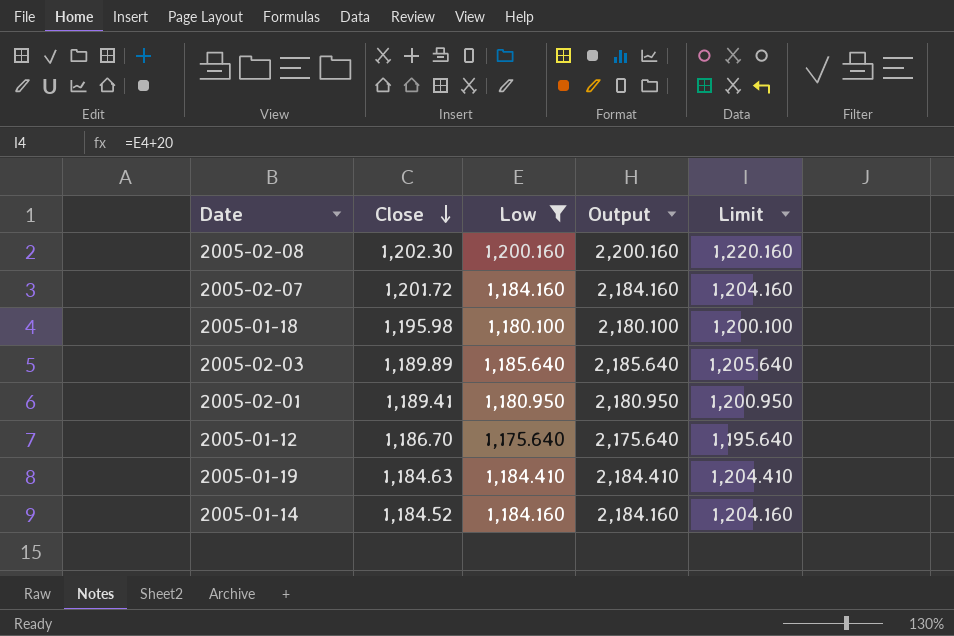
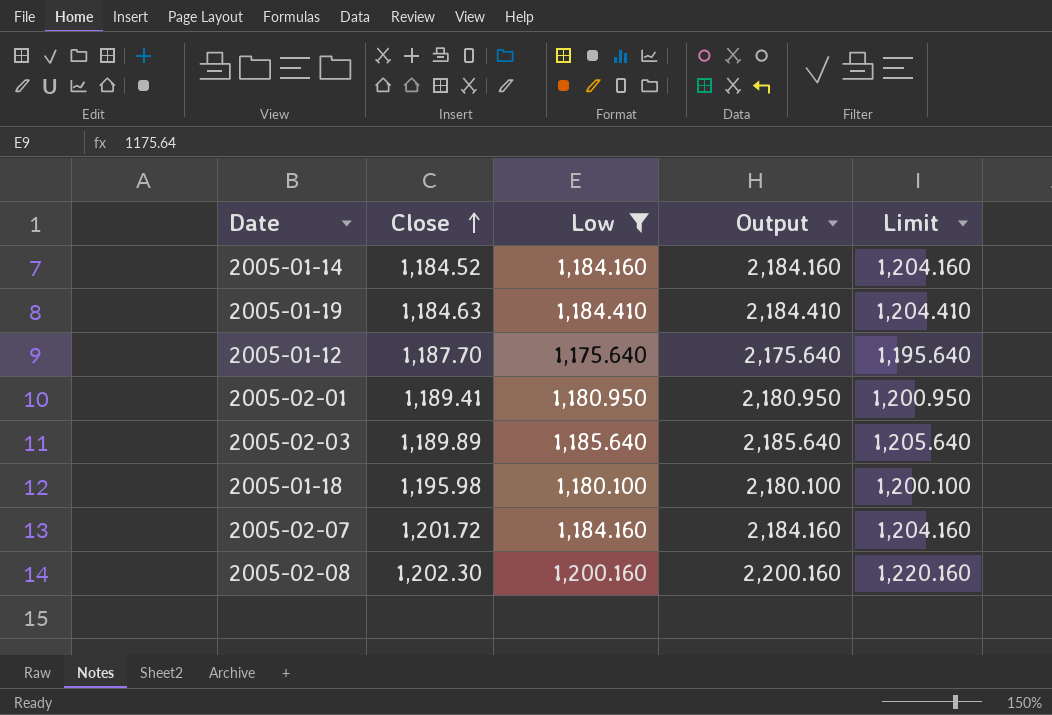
row order: Close descending -> Close ascending
2005-01-12 | Close: 1,186.70 -> 1,187.70

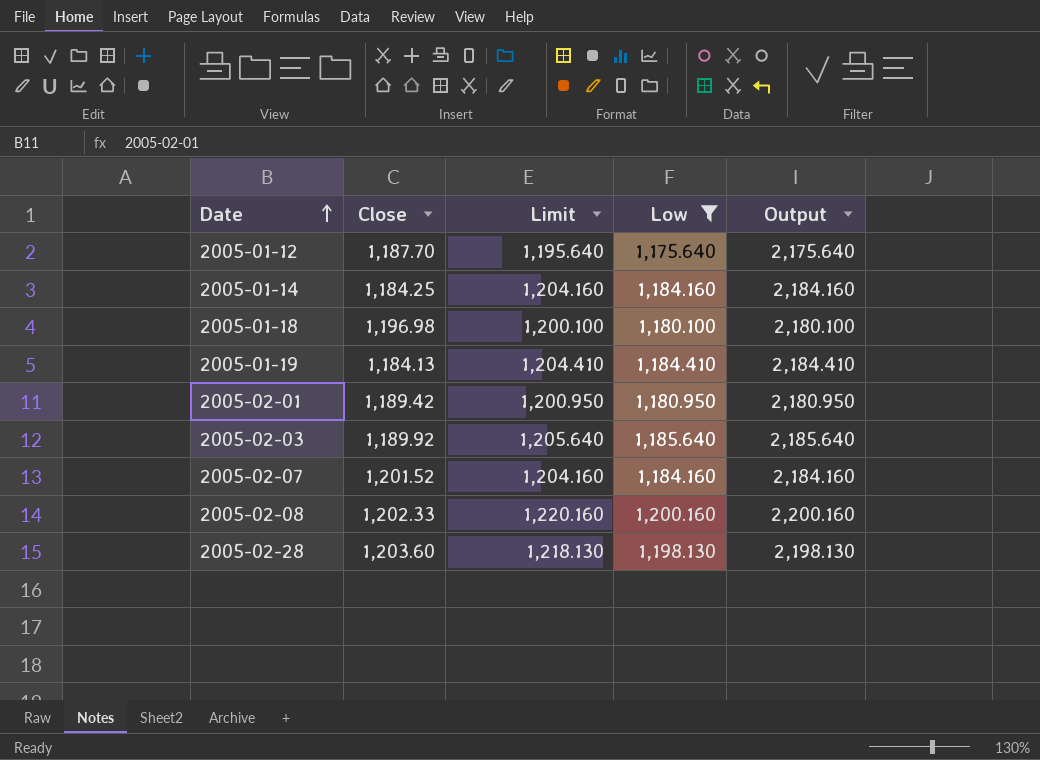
row order: Close ascending -> Date ascending
column Limit | position: 5 -> 3
2005-01-14 | Close: 1,184.52 -> 1,184.25
2005-01-18 | Close: 1,195.98 -> 1,196.98
2005-01-19 | Close: 1,184.63 -> 1,184.13
2005-02-01 | Close: 1,189.41 -> 1,189.42
2005-02-03 | Close: 1,189.89 -> 1,189.92
2005-02-07 | Close: 1,201.72 -> 1,201.52
2005-02-08 | Close: 1,202.30 -> 1,202.33
row 2005-02-28: none -> 1,203.60 | 1,218.130 | 1,198.130 | 2,198.130

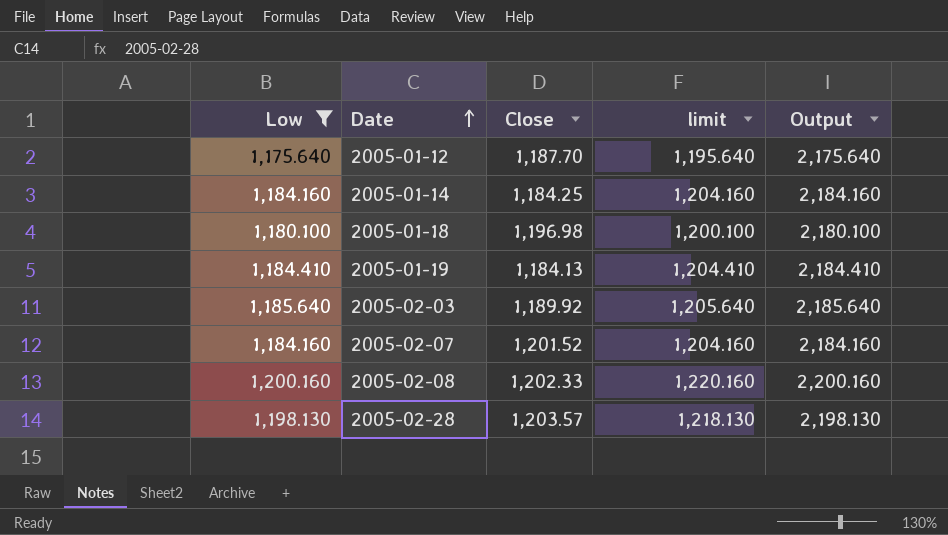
column Low | position: 4 -> 1
column name: Limit -> limit
row 2005-02-01: 1,189.42 | 1,200.950 | 1,180.950 | 2,180.950 -> none
2005-02-28 | Close: 1,203.60 -> 1,203.57

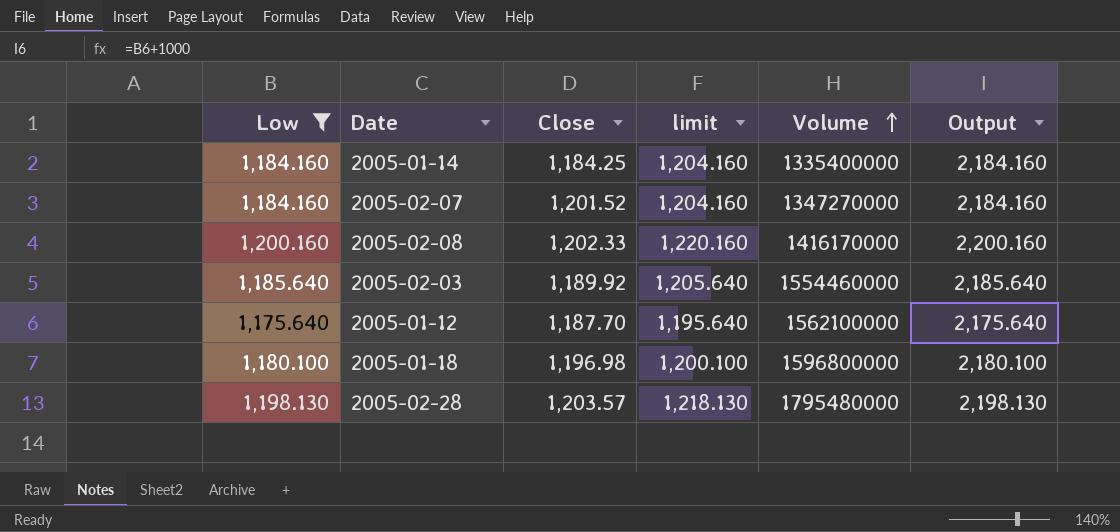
row order: Date ascending -> Volume ascending
column Volume | position: none -> 5
row 2005-01-19: 1,184.410 | 1,184.13 | 1,204.410 | 2,184.410 -> none

